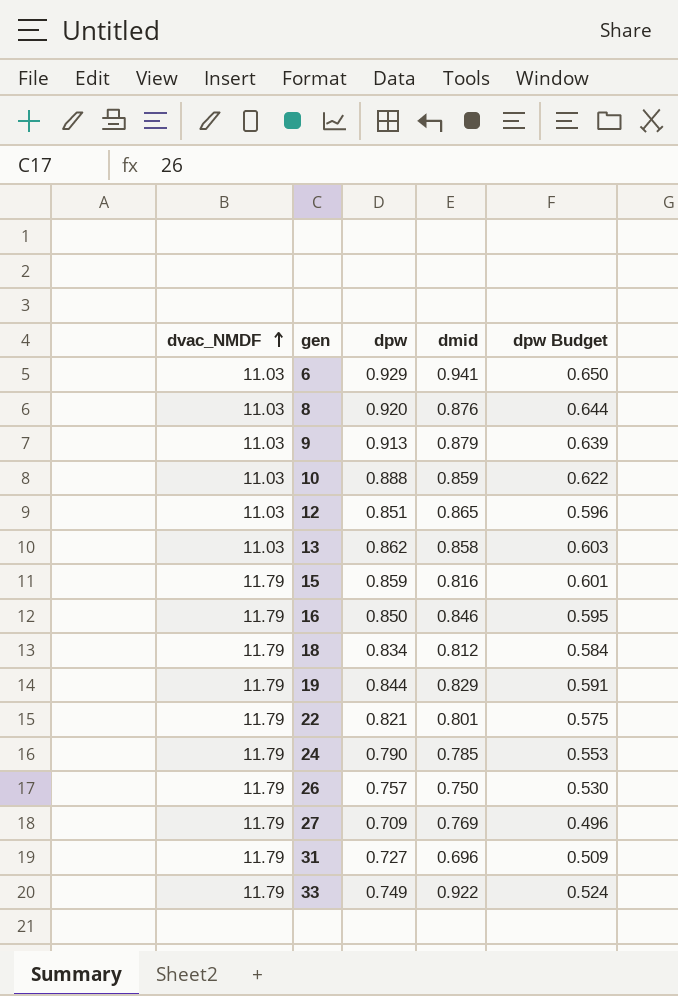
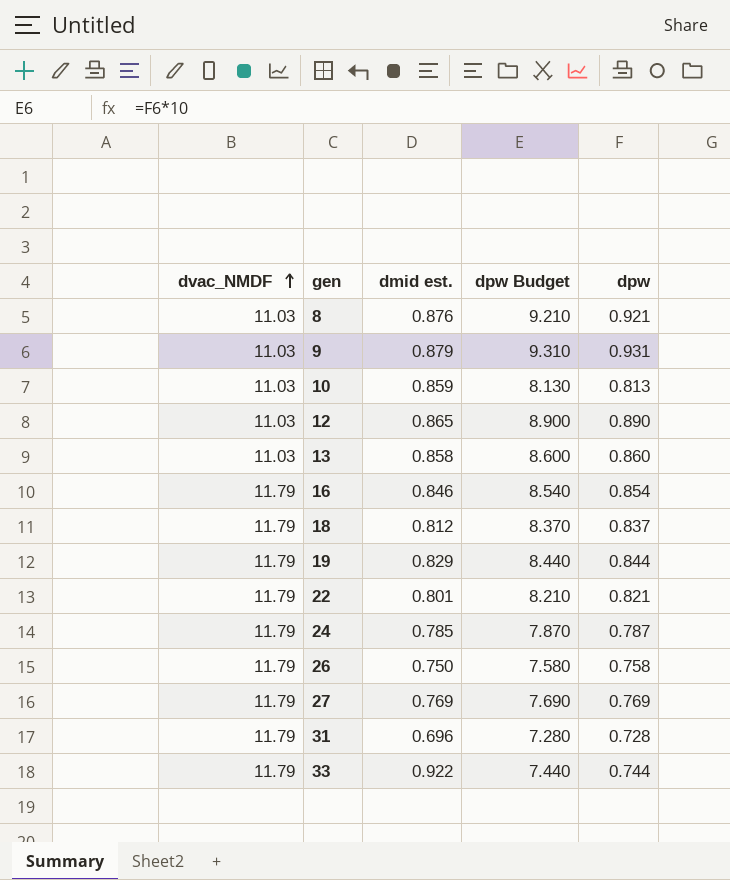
column name: dmid -> dmid est.
column dpw Budget | formula: [dpw] * 0.7 -> [dpw] * 10
column dpw | position: 3 -> 5
row 6: 11.03 | 0.929 | 0.941 | 0.650 -> none
row 15: 11.79 | 0.859 | 0.816 | 0.601 -> none
8 | dpw: 0.920 -> 0.921
9 | dpw: 0.913 -> 0.931
10 | dpw: 0.888 -> 0.813
12 | dpw: 0.851 -> 0.890
13 | dpw: 0.862 -> 0.860
16 | dpw: 0.850 -> 0.854
18 | dpw: 0.834 -> 0.837
24 | dpw: 0.790 -> 0.787
26 | dpw: 0.757 -> 0.758
27 | dpw: 0.709 -> 0.769
31 | dpw: 0.727 -> 0.728
33 | dpw: 0.749 -> 0.744

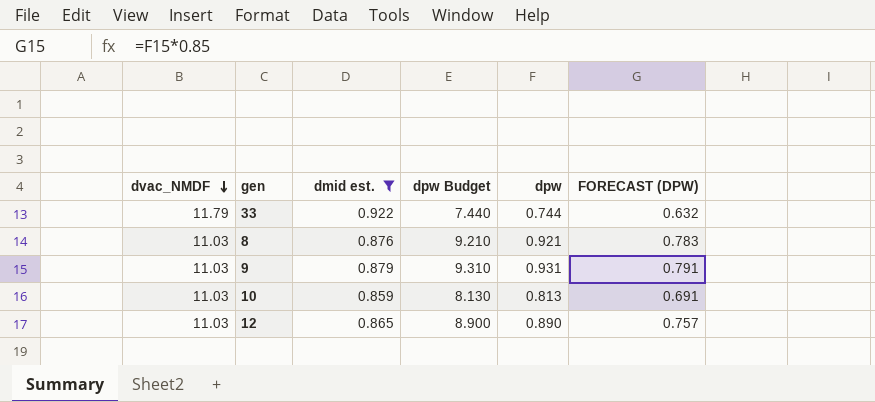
filter: none -> dmid est. >= 0.859
row order: dvac_NMDF ascending -> dvac_NMDF descending
column FORECAST (DPW) | formula: none -> [dpw] * 0.85

